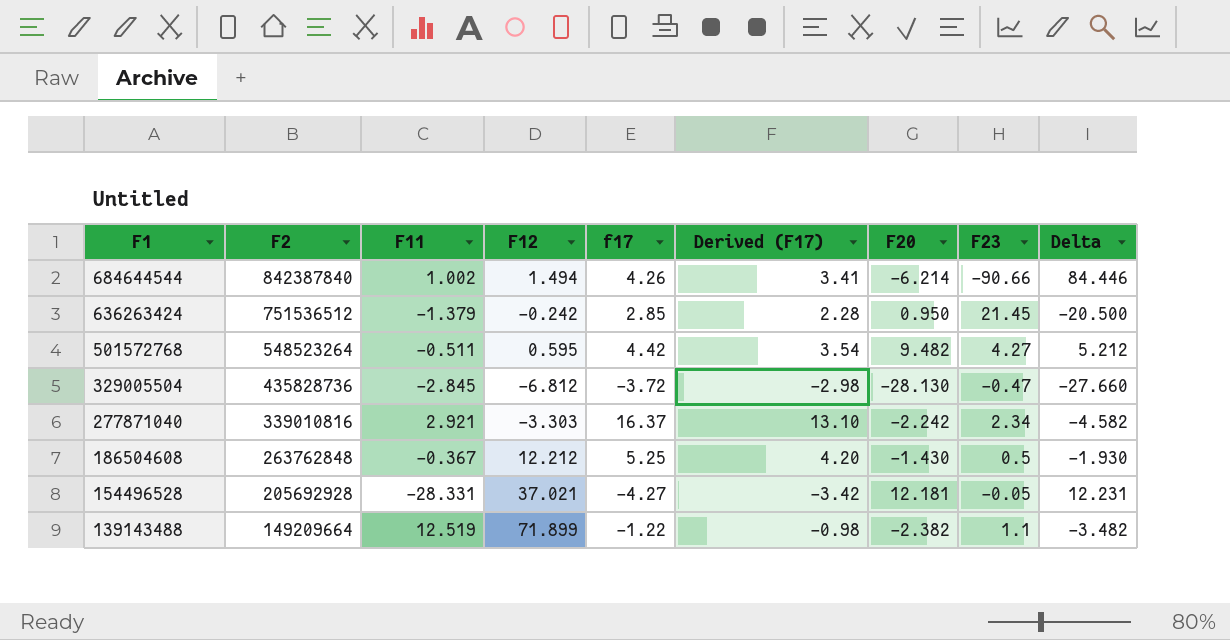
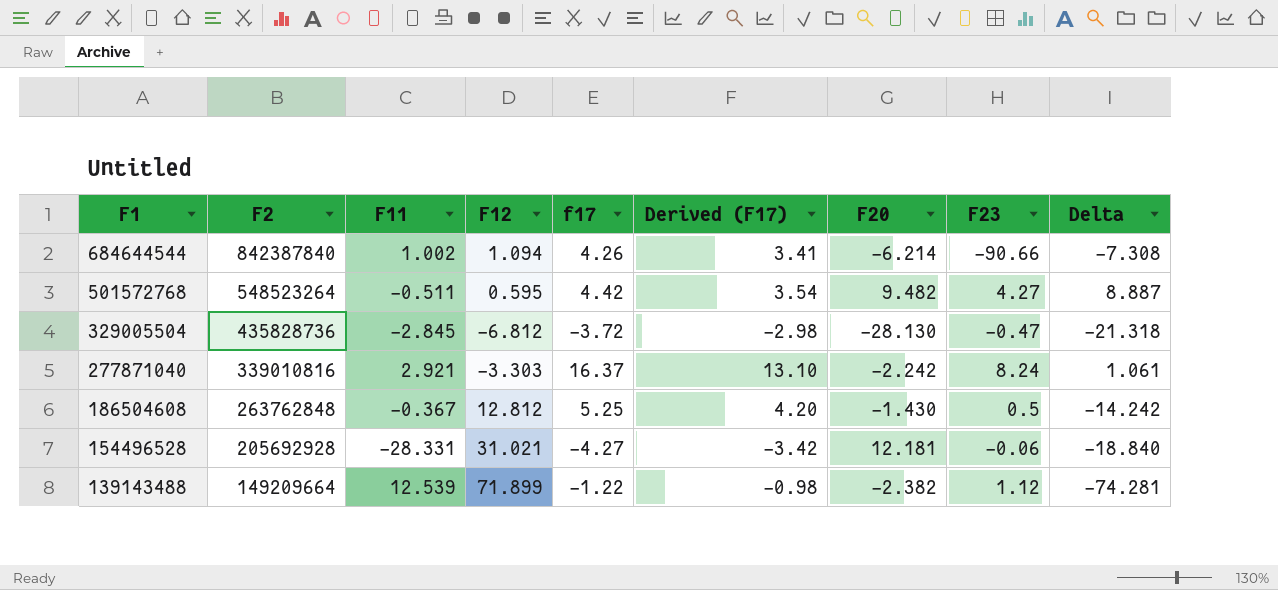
column Delta | formula: [F20] - [F23] -> [F20] - [F12]
row 636263424: 751536512 | -1.379 | -0.242 | 2.85 | 2.28 | 0.950 | 21.45 | -20.500 -> none
684644544 | F12: 1.494 -> 1.094
277871040 | F23: 2.34 -> 8.24
186504608 | F12: 12.212 -> 12.812
154496528 | F12: 37.021 -> 31.021
154496528 | F23: -0.05 -> -0.06
139143488 | F11: 12.519 -> 12.539
139143488 | F23: 1.1 -> 1.12

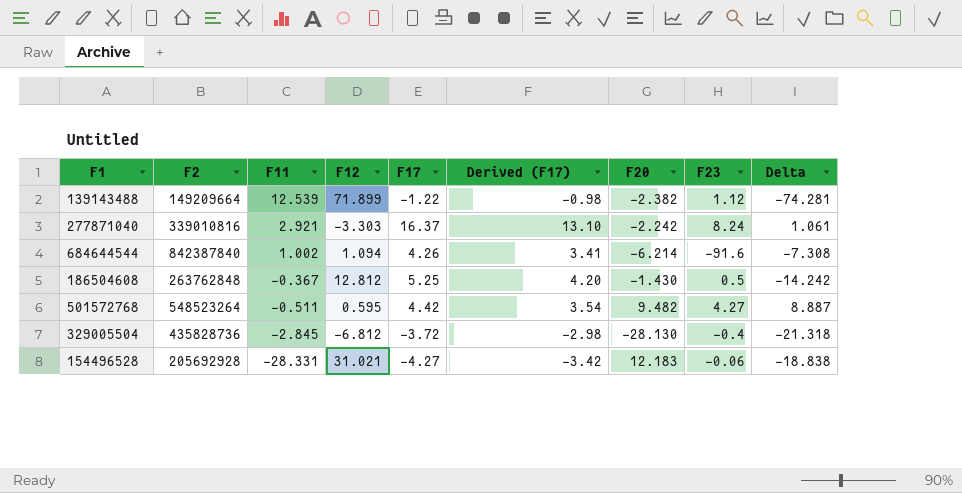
row order: F1 descending -> F11 descending
column name: f17 -> F17
684644544 | F23: -90.66 -> -91.6
329005504 | F23: -0.47 -> -0.4
154496528 | F20: 12.181 -> 12.183
154496528 | Delta: -18.840 -> -18.838

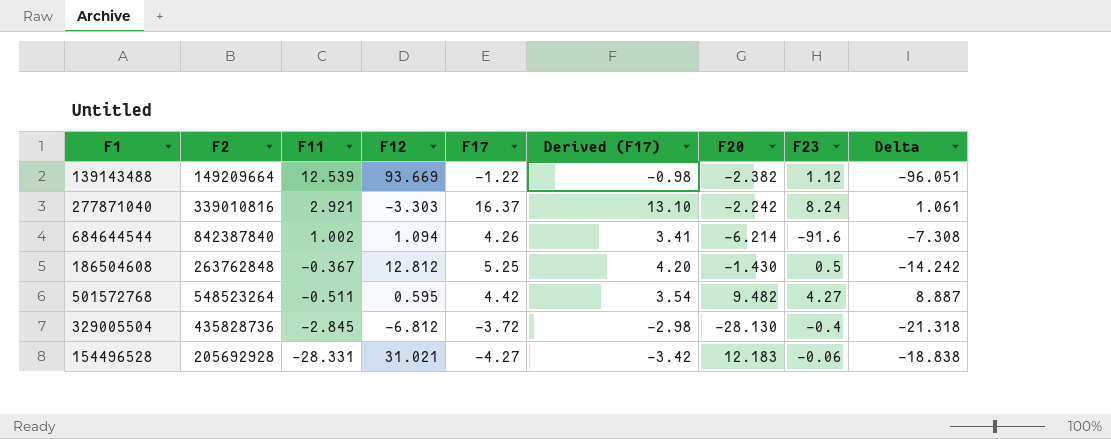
139143488 | F12: 71.899 -> 93.669
139143488 | Delta: -74.281 -> -96.051

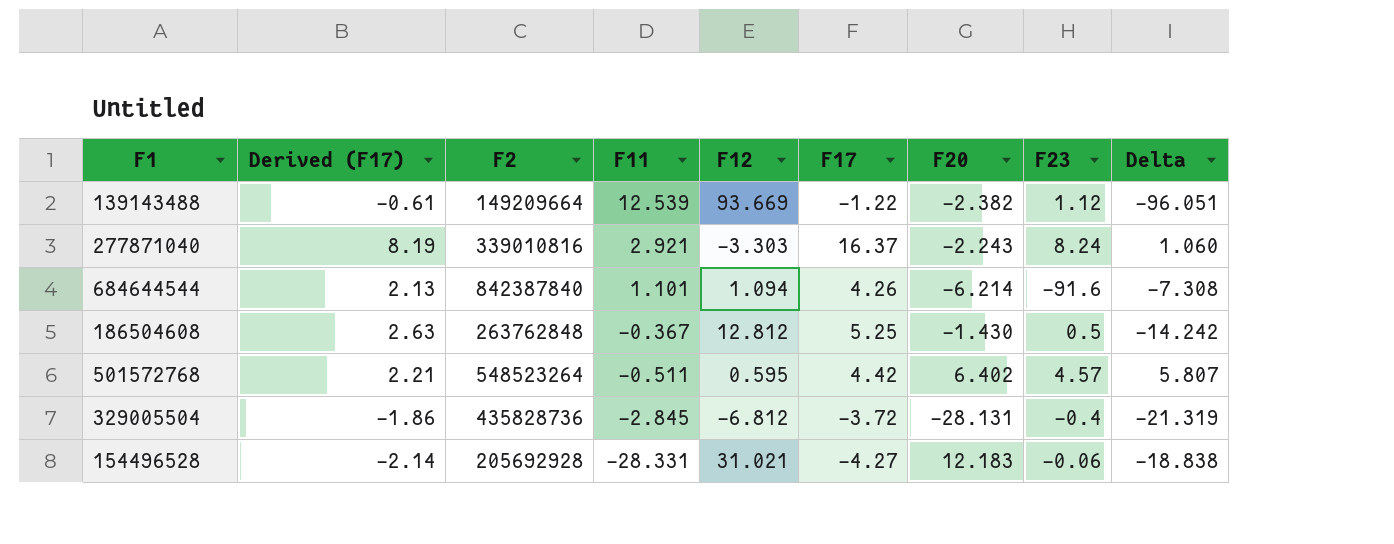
column Derived (F17) | formula: [F17] * 0.8 -> [F17] * 0.5
column Derived (F17) | position: 6 -> 2
277871040 | F20: -2.242 -> -2.243
277871040 | Delta: 1.061 -> 1.060
684644544 | F11: 1.002 -> 1.101
501572768 | F20: 9.482 -> 6.402
501572768 | F23: 4.27 -> 4.57
501572768 | Delta: 8.887 -> 5.807
329005504 | F20: -28.130 -> -28.131
329005504 | Delta: -21.318 -> -21.319

